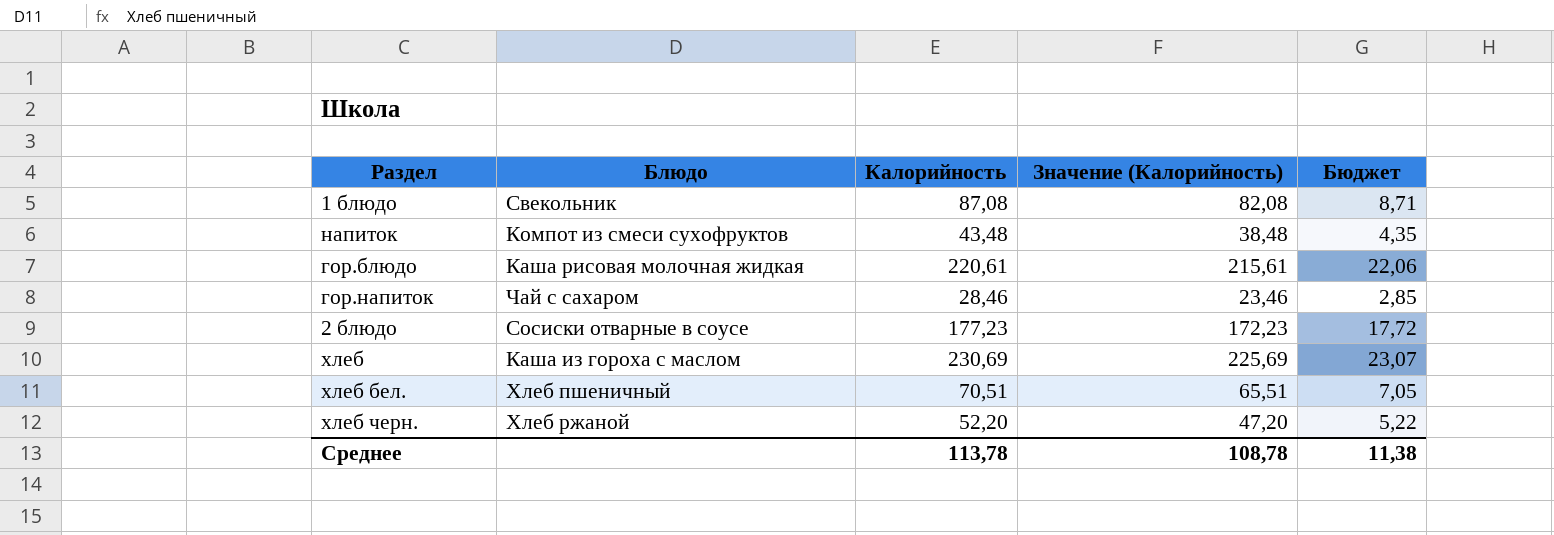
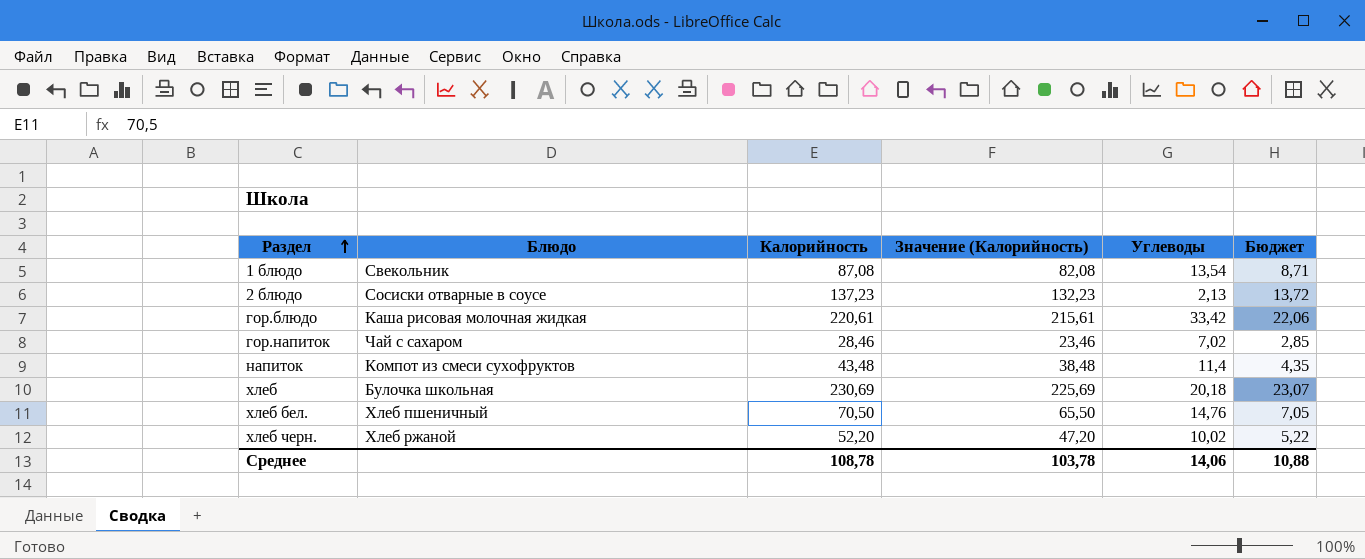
row order: none -> Раздел ascending
column Углеводы | position: none -> 5
2 блюдо | Калорийность: 177,23 -> 137,23
2 блюдо | Значение (Калорийность): 172,23 -> 132,23
2 блюдо | Бюджет: 17,72 -> 13,72
хлеб | Блюдо: Каша из гороха с маслом -> Булочка школьная
хлеб бел. | Калорийность: 70,51 -> 70,50
хлеб бел. | Значение (Калорийность): 65,51 -> 65,50
Среднее | Калорийность: 113,78 -> 108,78
Среднее | Значение (Калорийность): 108,78 -> 103,78
Среднее | Бюджет: 11,38 -> 10,88

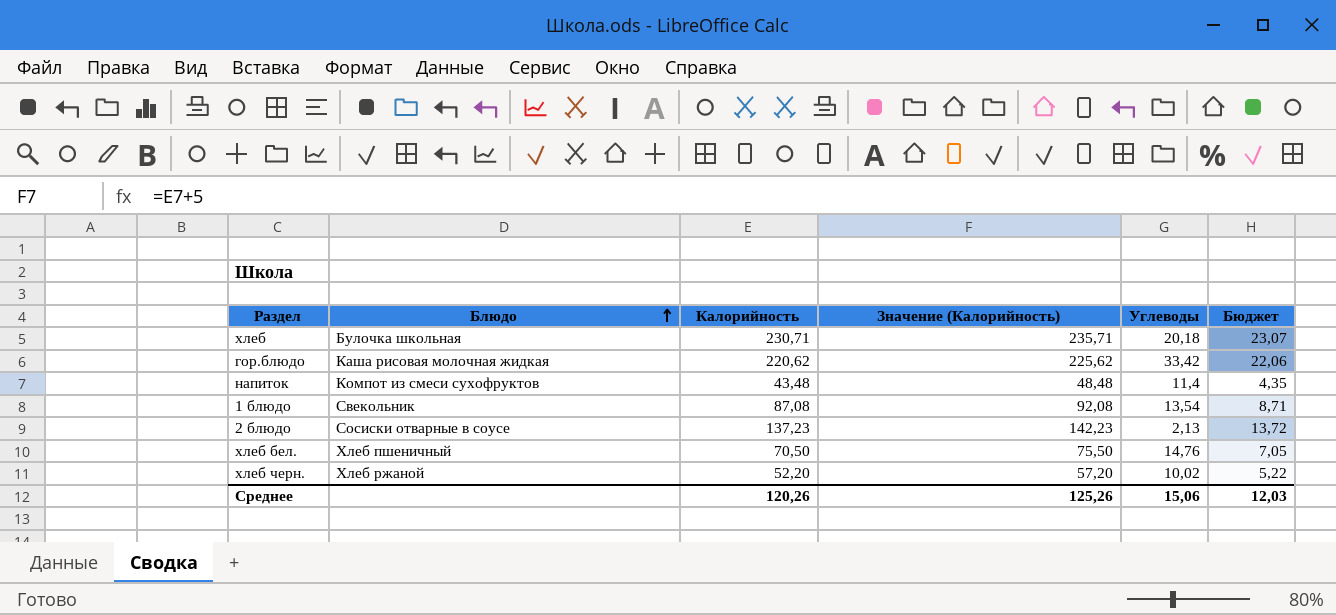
row order: Раздел ascending -> Блюдо ascending
column Значение (Калорийность) | formula: [Калорийность] - 5 -> [Калорийность] + 5
row гор.напиток: Чай с сахаром | 28,46 | 23,46 | 7,02 | 2,85 -> none
хлеб | Калорийность: 230,69 -> 230,71
гор.блюдо | Калорийность: 220,61 -> 220,62
Среднее | Калорийность: 108,78 -> 120,26
Среднее | Значение (Калорийность): 103,78 -> 125,26
Среднее | Углеводы: 14,06 -> 15,06
Среднее | Бюджет: 10,88 -> 12,03

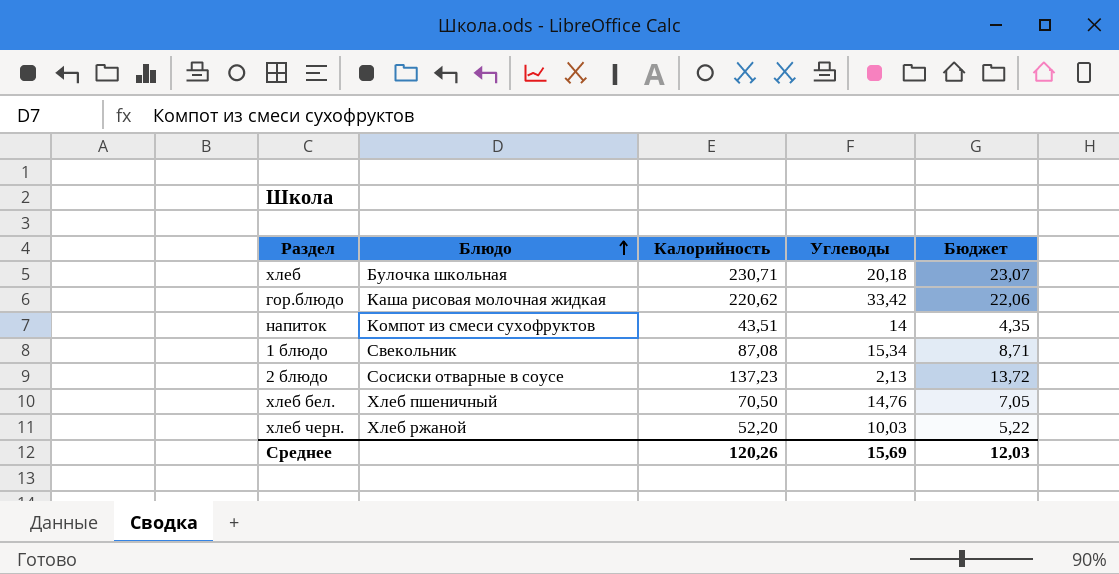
column Значение (Калорийность) | formula: [Калорийность] + 5 -> none
напиток | Калорийность: 43,48 -> 43,51
напиток | Углеводы: 11,4 -> 14
1 блюдо | Углеводы: 13,54 -> 15,34
хлеб черн. | Углеводы: 10,02 -> 10,03
Среднее | Углеводы: 15,06 -> 15,69

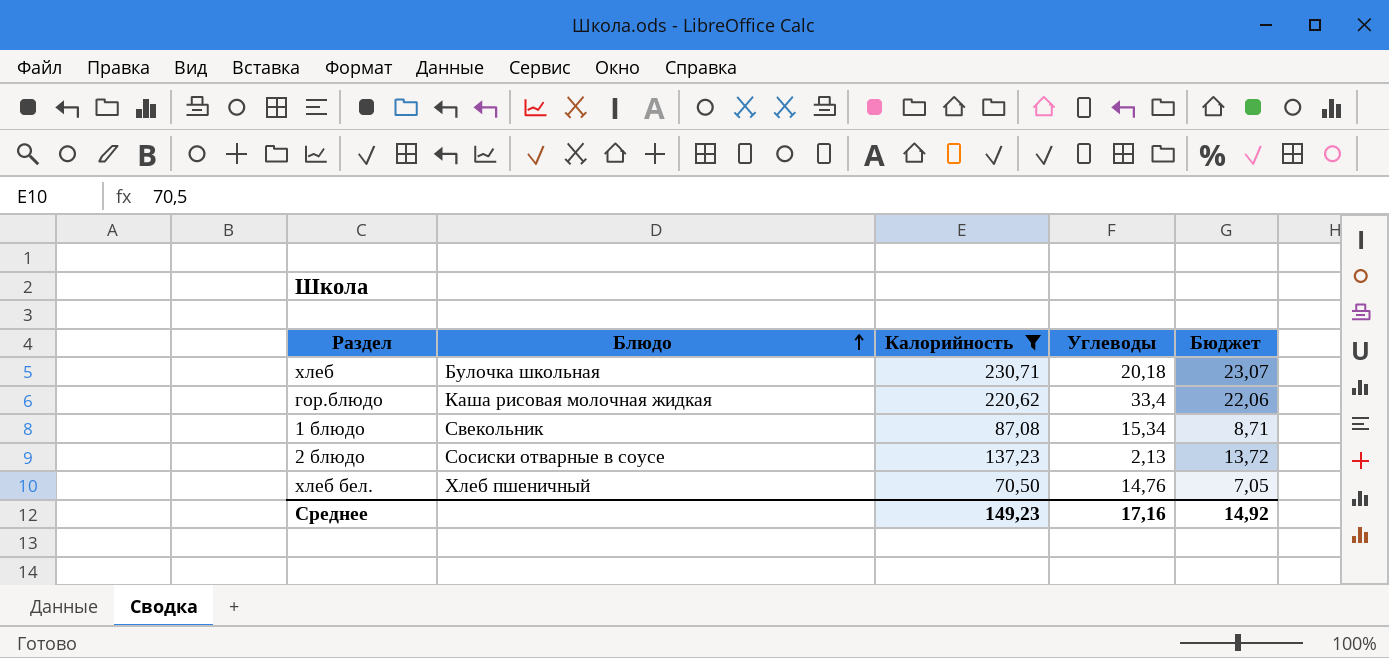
filter: none -> Калорийность >= 70,50
гор.блюдо | Углеводы: 33,42 -> 33,4
Среднее | Калорийность: 120,26 -> 149,23
Среднее | Углеводы: 15,69 -> 17,16
Среднее | Бюджет: 12,03 -> 14,92

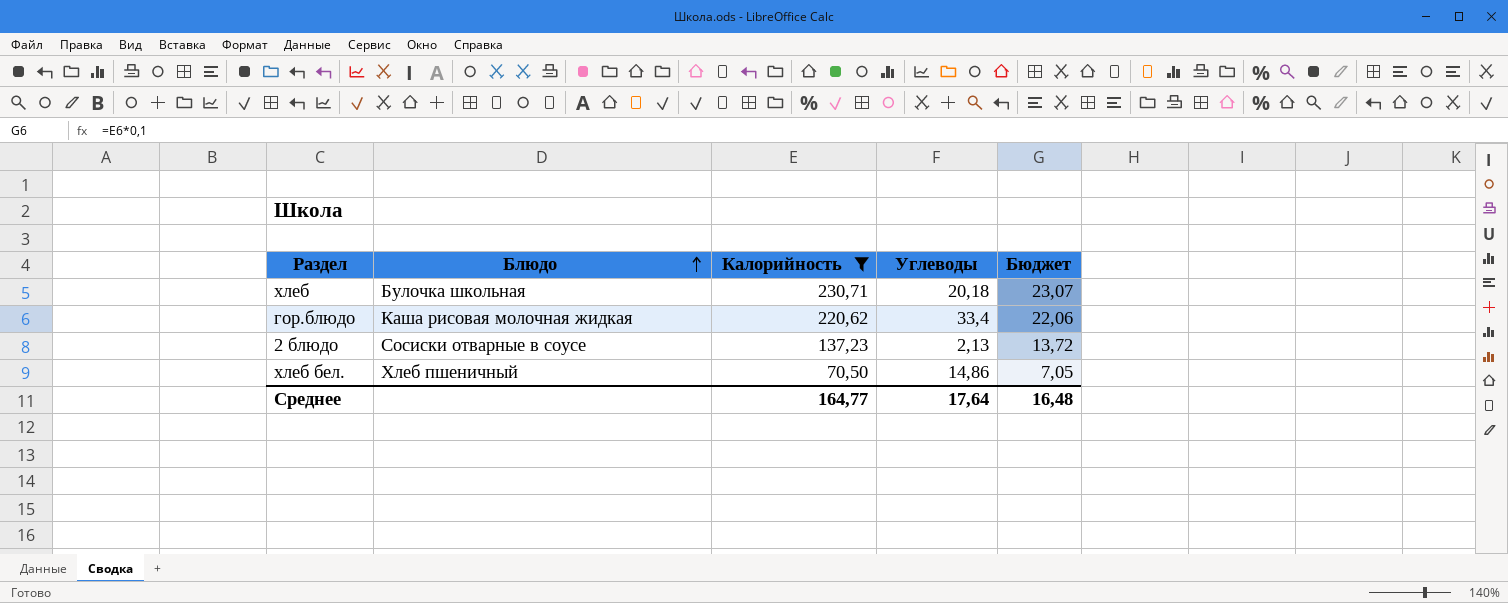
row 1 блюдо: Свекольник | 87,08 | 15,34 | 8,71 -> none
хлеб бел. | Углеводы: 14,76 -> 14,86
Среднее | Калорийность: 149,23 -> 164,77
Среднее | Углеводы: 17,16 -> 17,64
Среднее | Бюджет: 14,92 -> 16,48

